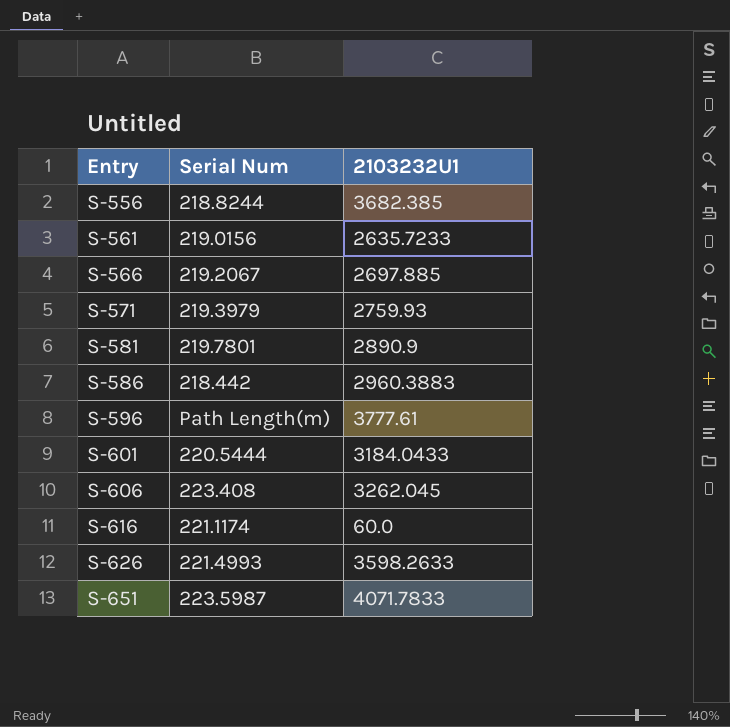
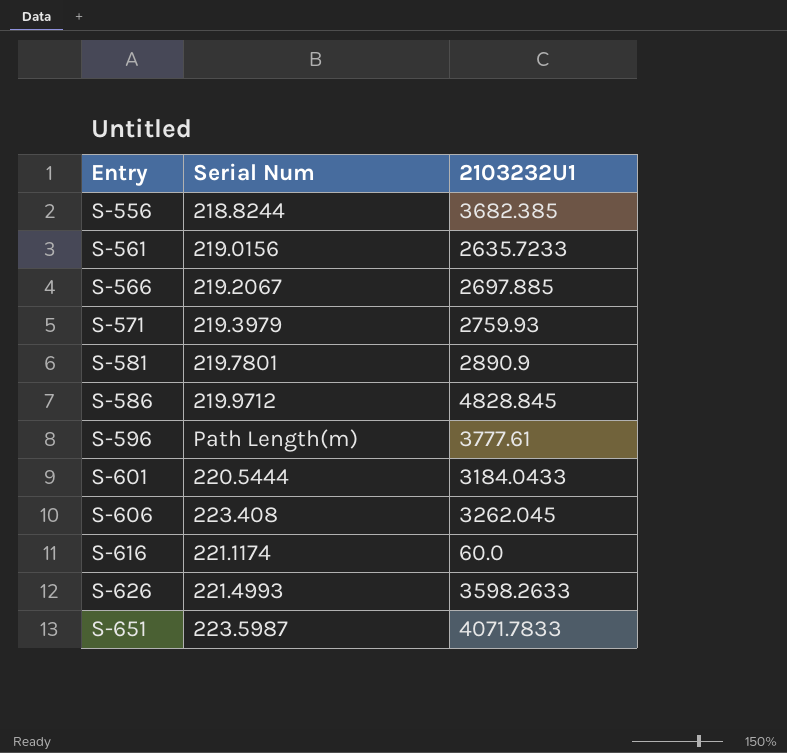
S-586 | Serial Num: 218.442 -> 219.9712
S-586 | 2103232U1: 2960.3883 -> 4828.845

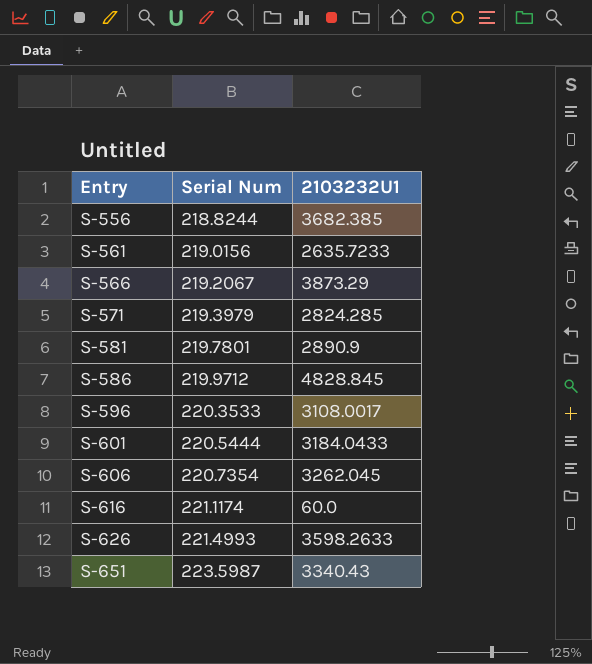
S-566 | 2103232U1: 2697.885 -> 3873.29
S-571 | 2103232U1: 2759.93 -> 2824.285
S-596 | Serial Num: Path Length(m) -> 220.3533
S-596 | 2103232U1: 3777.61 -> 3108.0017
S-606 | Serial Num: 223.408 -> 220.7354
S-651 | 2103232U1: 4071.7833 -> 3340.43

